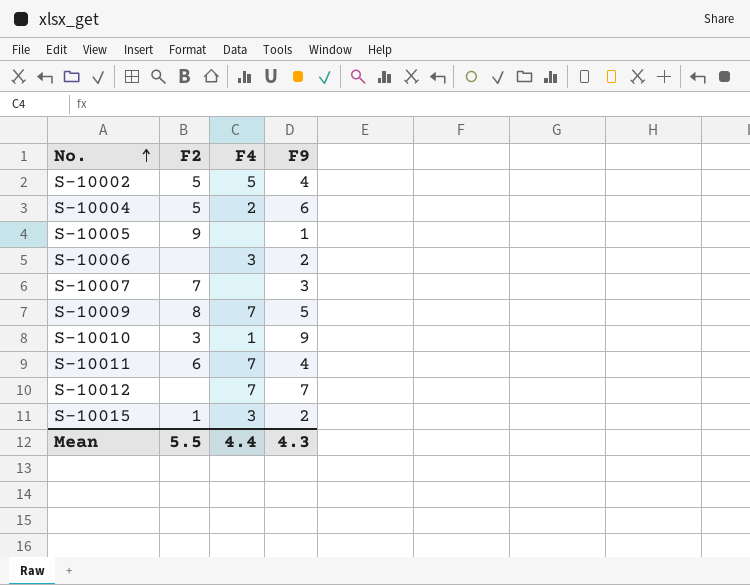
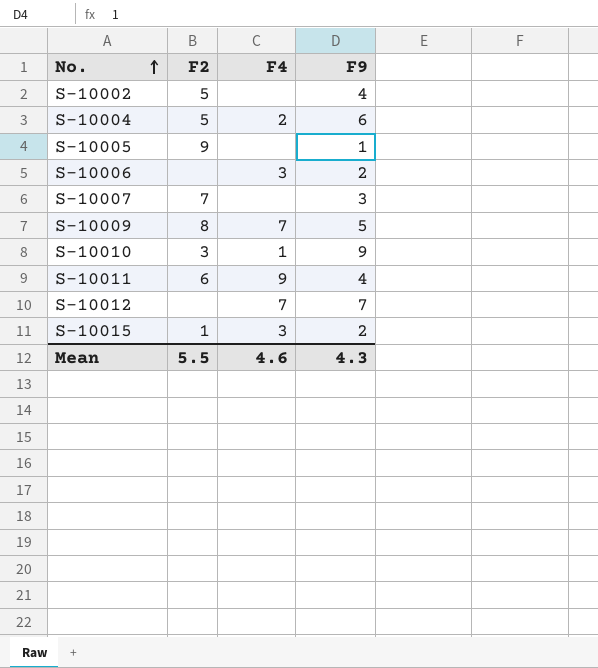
S-10002 | F4: 5 -> none
S-10011 | F4: 7 -> 9
Mean | F4: 4.4 -> 4.6

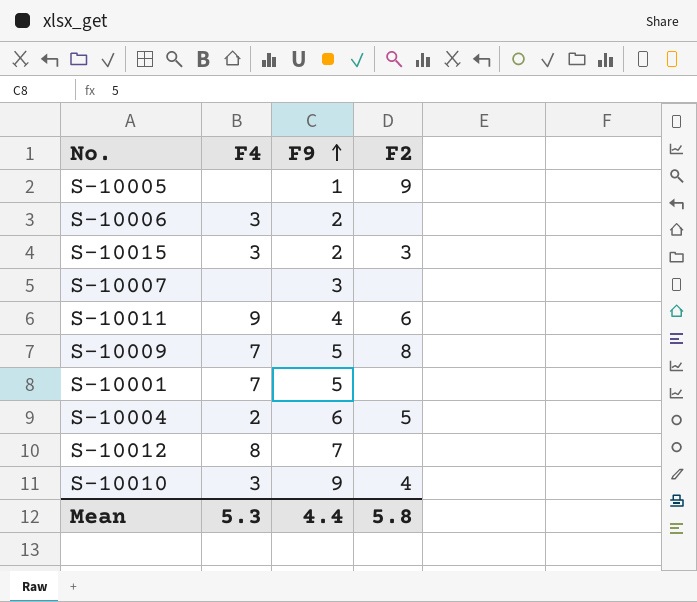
row order: No. ascending -> F9 ascending
column F2 | position: 2 -> 4
row S-10002: 5 | none | 4 -> none
S-10015 | F2: 1 -> 3
S-10007 | F2: 7 -> none
row S-10001: none -> 7 | 5 | none
S-10012 | F4: 7 -> 8
S-10010 | F4: 1 -> 3
S-10010 | F2: 3 -> 4
Mean | F4: 4.6 -> 5.3
Mean | F9: 4.3 -> 4.4
Mean | F2: 5.5 -> 5.8

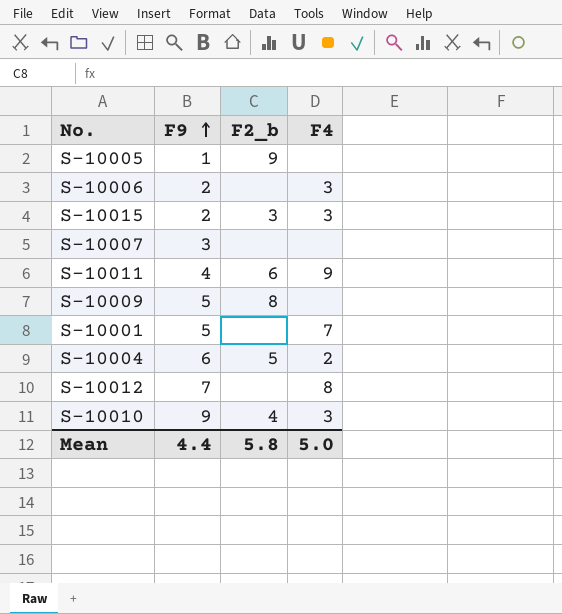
column name: F2 -> F2_b
column F4 | position: 2 -> 4
S-10009 | F4: 7 -> none
Mean | F4: 5.3 -> 5.0

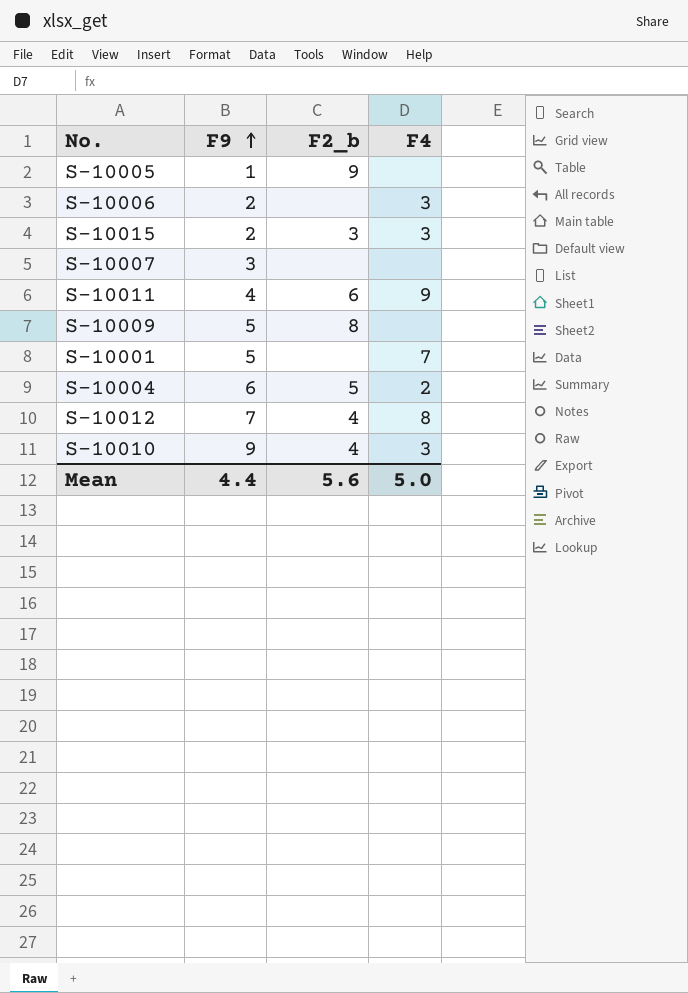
S-10012 | F2_b: none -> 4
Mean | F2_b: 5.8 -> 5.6

